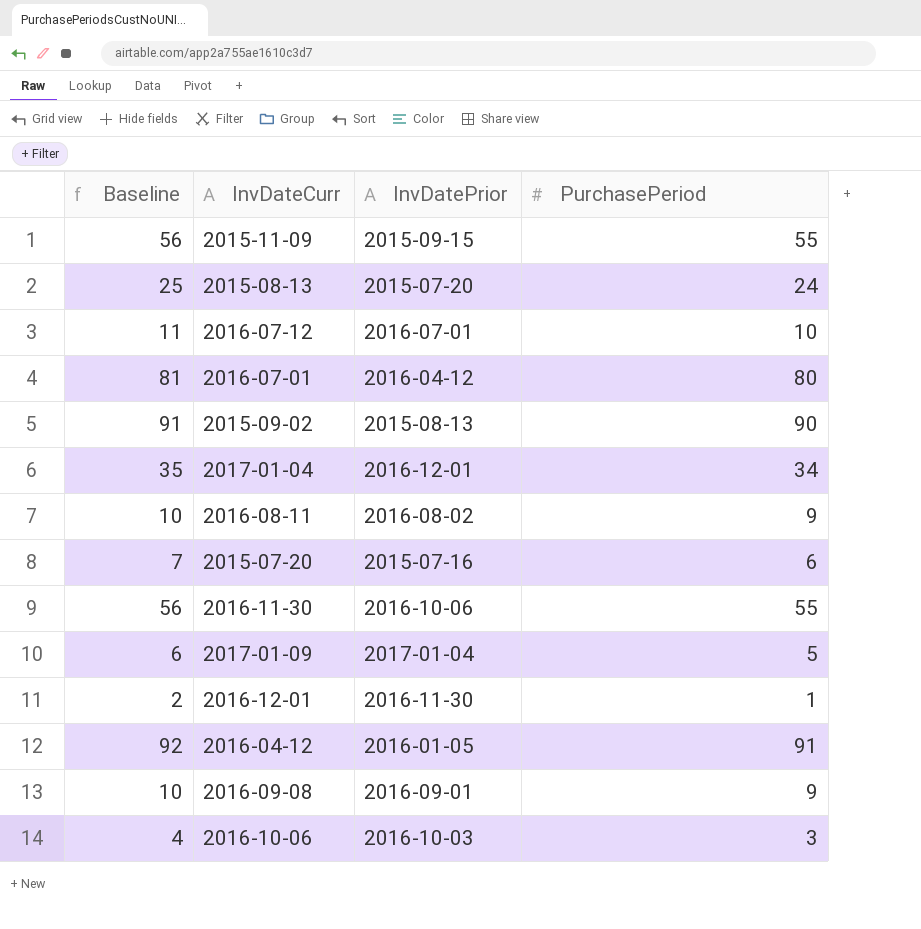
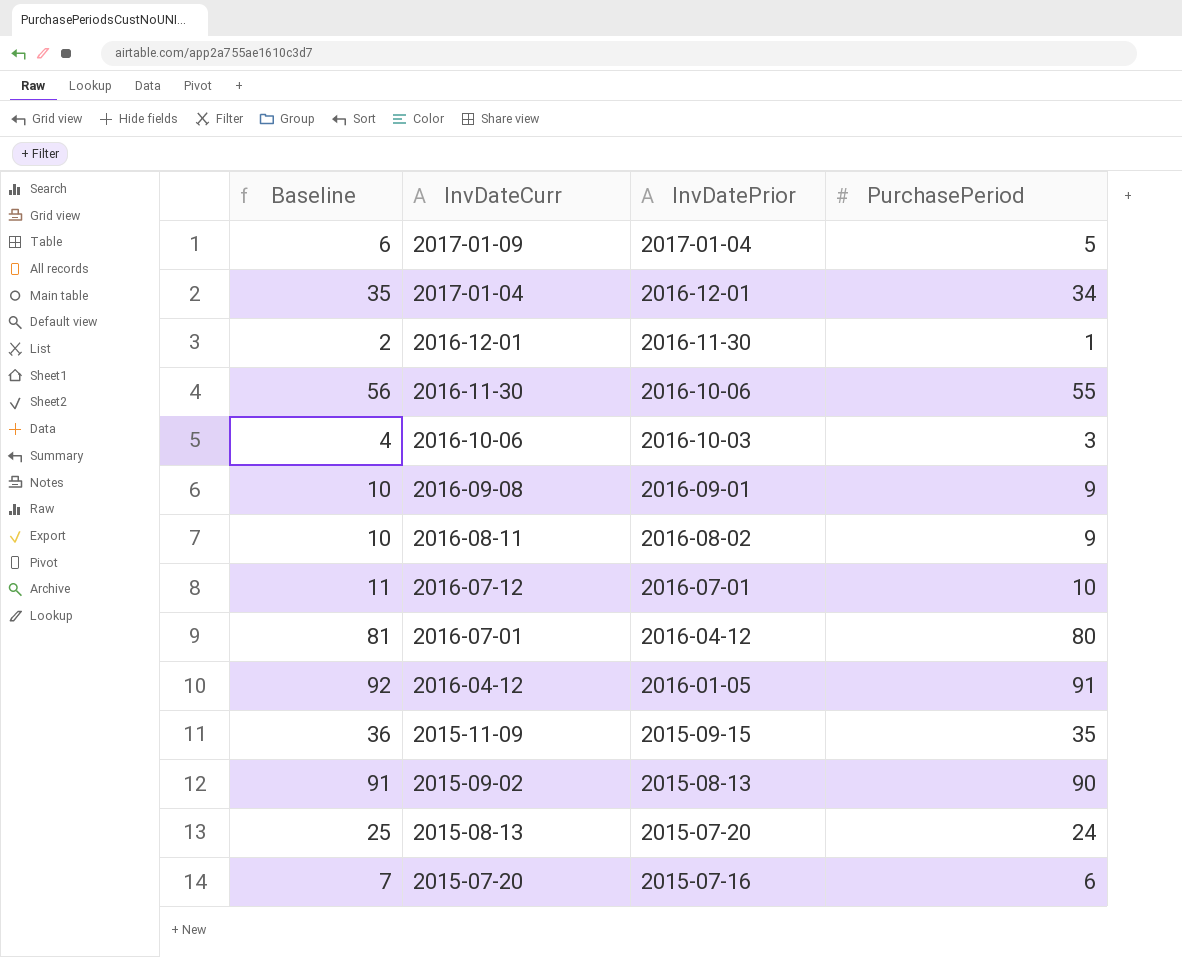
row order: none -> InvDateCurr descending
2015-11-09 | Baseline: 56 -> 36
2015-11-09 | PurchasePeriod: 55 -> 35

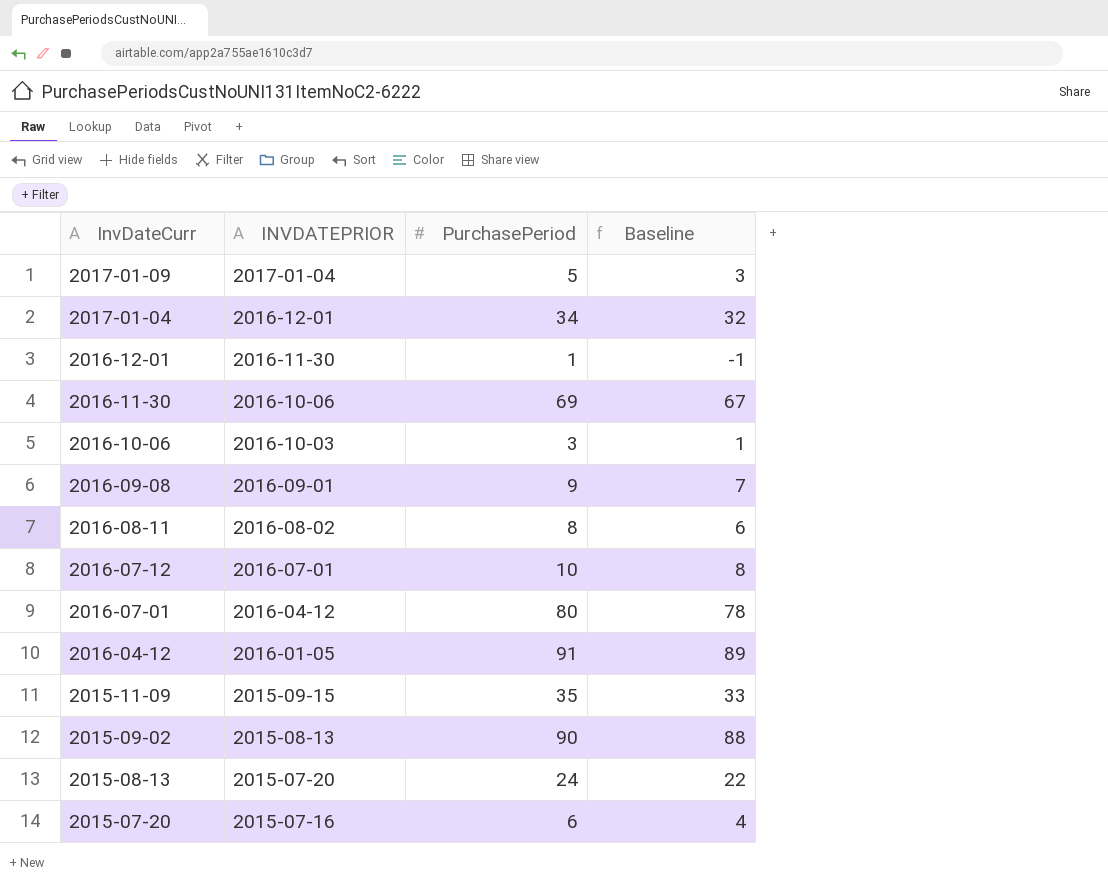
column name: InvDatePrior -> INVDATEPRIOR
column Baseline | formula: [PurchasePeriod] + 1 -> [PurchasePeriod] - 2
column Baseline | position: 1 -> 4
2016-11-30 | PurchasePeriod: 55 -> 69
2016-08-11 | PurchasePeriod: 9 -> 8

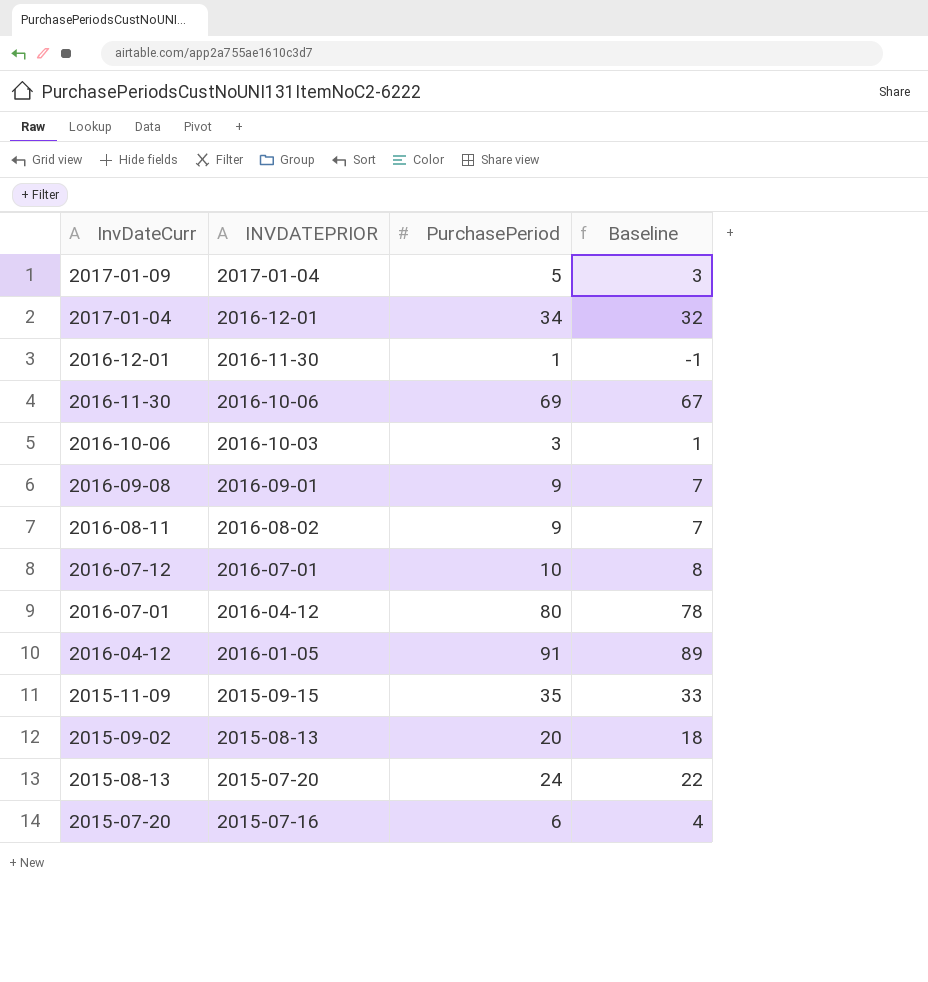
2016-08-11 | PurchasePeriod: 8 -> 9
2016-08-11 | Baseline: 6 -> 7
2015-09-02 | PurchasePeriod: 90 -> 20
2015-09-02 | Baseline: 88 -> 18

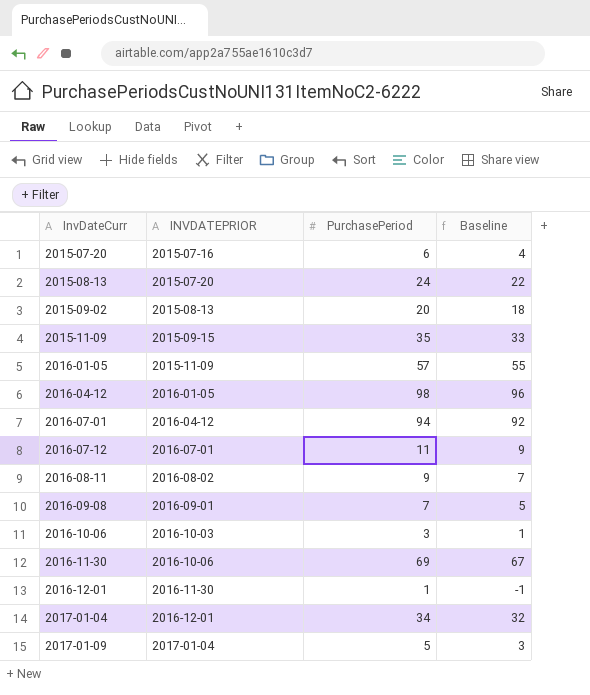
row order: InvDateCurr descending -> InvDateCurr ascending
row 2016-01-05: none -> 2015-11-09 | 57 | 55
2016-04-12 | PurchasePeriod: 91 -> 98
2016-04-12 | Baseline: 89 -> 96
2016-07-01 | PurchasePeriod: 80 -> 94
2016-07-01 | Baseline: 78 -> 92
2016-07-12 | PurchasePeriod: 10 -> 11
2016-07-12 | Baseline: 8 -> 9
2016-09-08 | PurchasePeriod: 9 -> 7
2016-09-08 | Baseline: 7 -> 5

